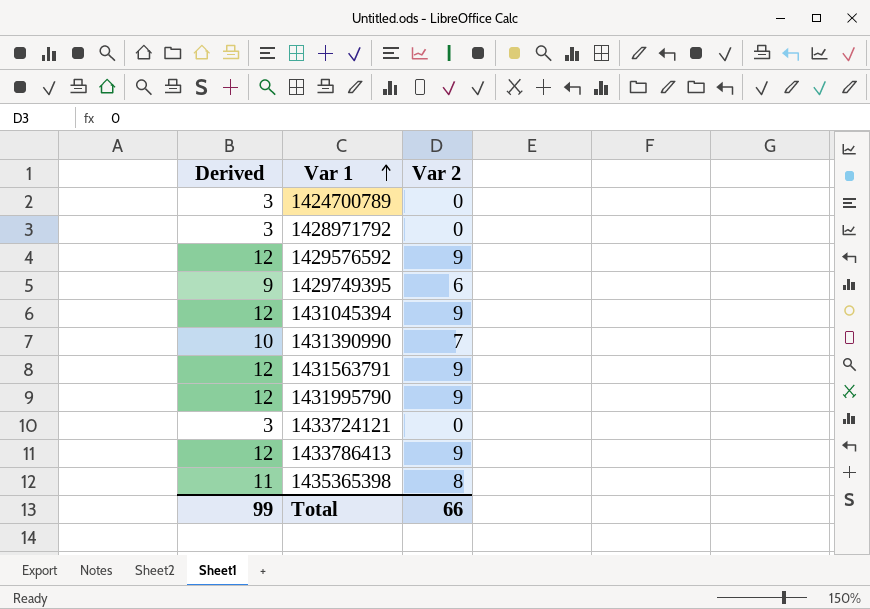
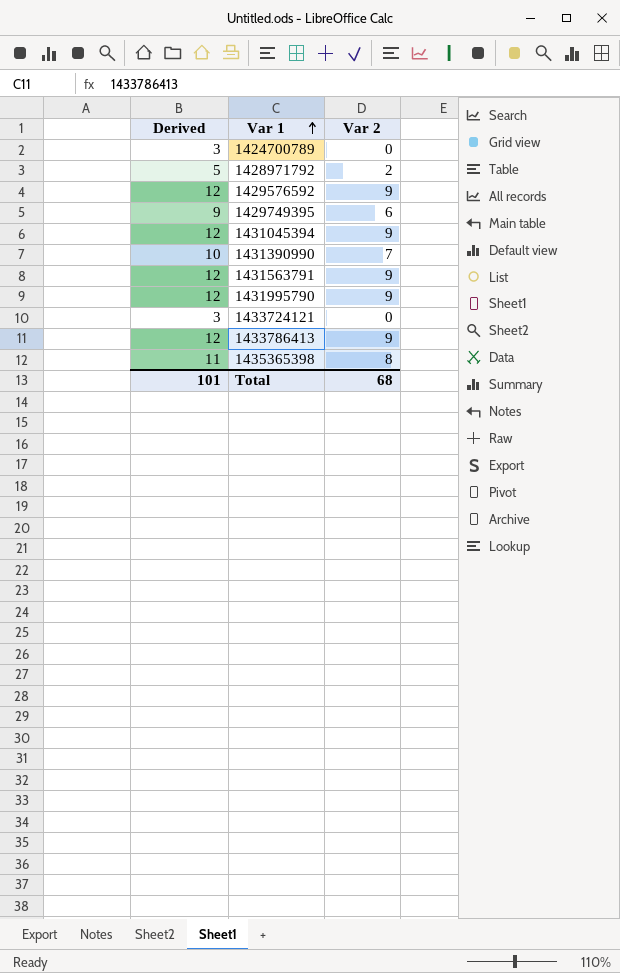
1428971792 | Derived: 3 -> 5
1428971792 | Var 2: 0 -> 2
Total | Derived: 99 -> 101
Total | Var 2: 66 -> 68

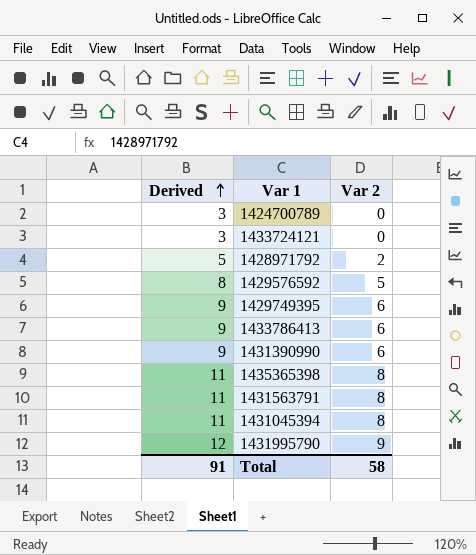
row order: Var 1 ascending -> Derived ascending
1429576592 | Derived: 12 -> 8
1429576592 | Var 2: 9 -> 5
1433786413 | Derived: 12 -> 9
1433786413 | Var 2: 9 -> 6
1431390990 | Derived: 10 -> 9
1431390990 | Var 2: 7 -> 6
1431563791 | Derived: 12 -> 11
1431563791 | Var 2: 9 -> 8
1431045394 | Derived: 12 -> 11
1431045394 | Var 2: 9 -> 8
Total | Derived: 101 -> 91
Total | Var 2: 68 -> 58

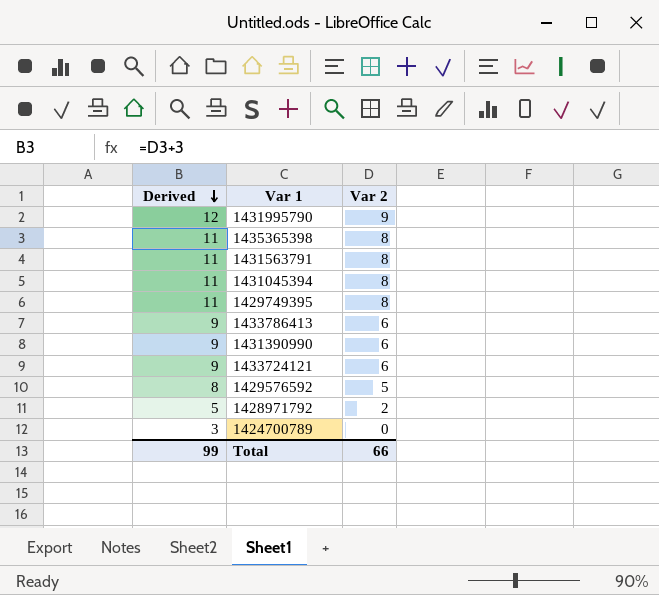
row order: Derived ascending -> Derived descending
1429749395 | Derived: 9 -> 11
1429749395 | Var 2: 6 -> 8
1433724121 | Derived: 3 -> 9
1433724121 | Var 2: 0 -> 6
Total | Derived: 91 -> 99
Total | Var 2: 58 -> 66

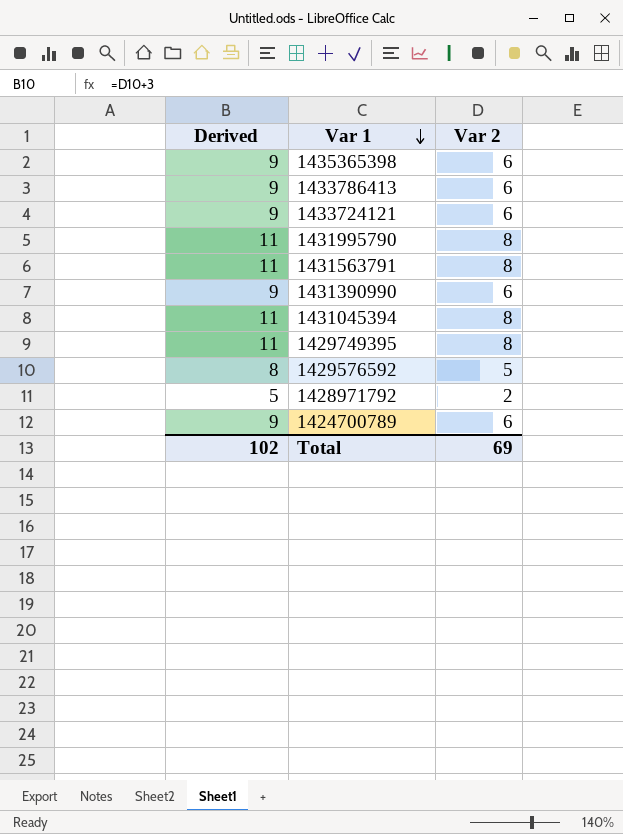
row order: Derived descending -> Var 1 descending
1435365398 | Derived: 11 -> 9
1435365398 | Var 2: 8 -> 6
1431995790 | Derived: 12 -> 11
1431995790 | Var 2: 9 -> 8
1424700789 | Derived: 3 -> 9
1424700789 | Var 2: 0 -> 6
Total | Derived: 99 -> 102
Total | Var 2: 66 -> 69

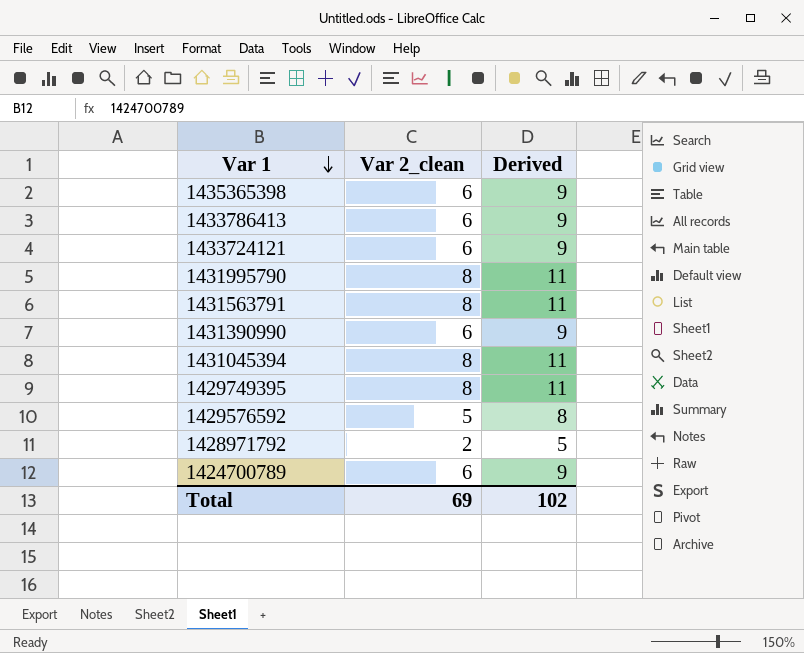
column name: Var 2 -> Var 2_clean
column Derived | position: 1 -> 3

